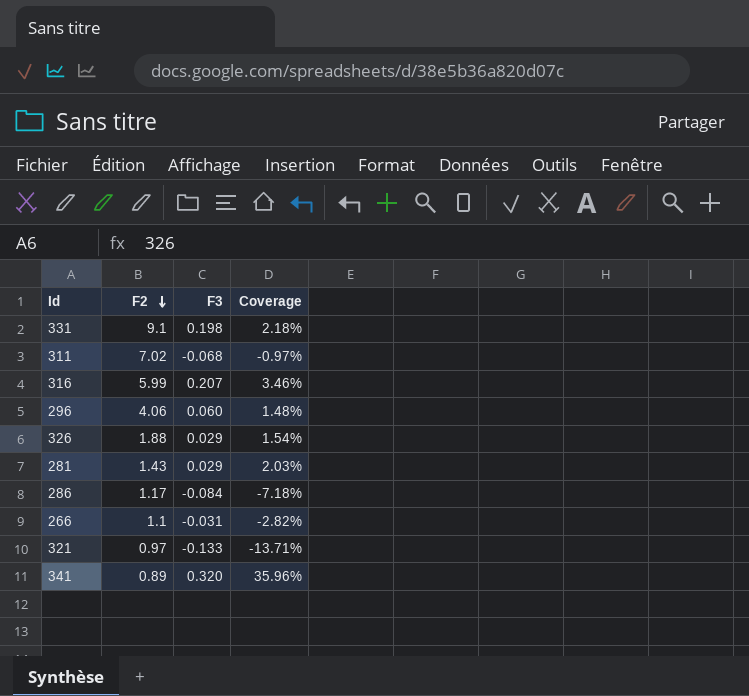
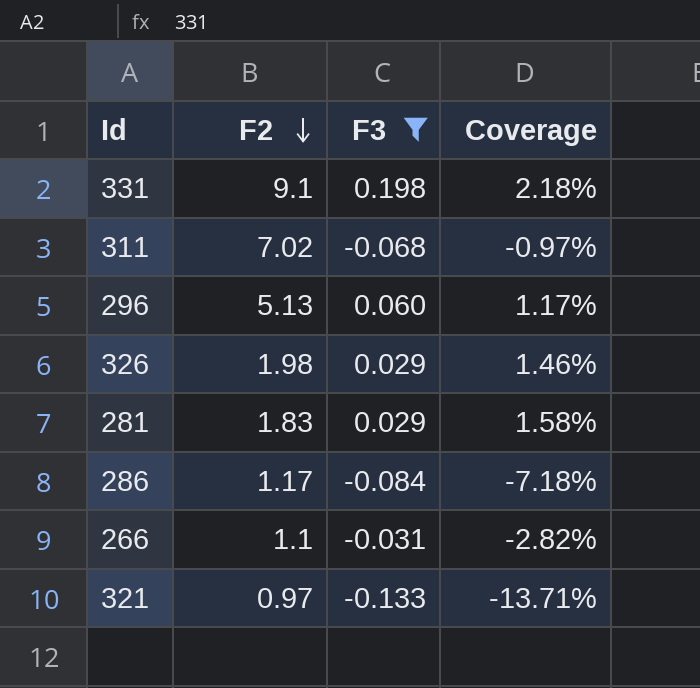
filter: none -> F3 <= 0.198
296 | F2: 4.06 -> 5.13
296 | Coverage: 1.48% -> 1.17%
326 | F2: 1.88 -> 1.98
326 | Coverage: 1.54% -> 1.46%
281 | F2: 1.43 -> 1.83
281 | Coverage: 2.03% -> 1.58%

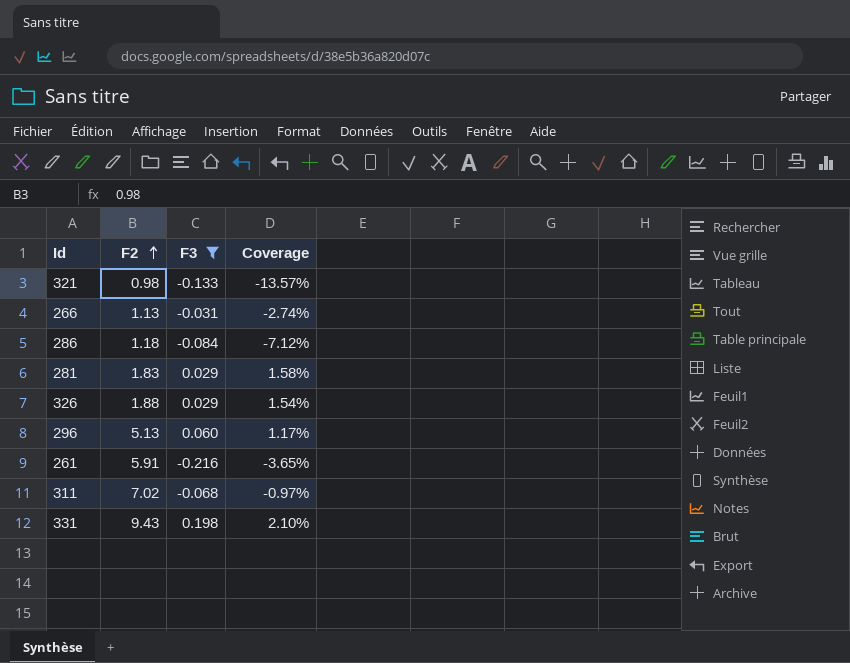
row order: F2 descending -> F2 ascending
321 | F2: 0.97 -> 0.98
321 | Coverage: -13.71% -> -13.57%
266 | F2: 1.1 -> 1.13
266 | Coverage: -2.82% -> -2.74%
286 | F2: 1.17 -> 1.18
286 | Coverage: -7.18% -> -7.12%
326 | F2: 1.98 -> 1.88
326 | Coverage: 1.46% -> 1.54%
row 261: none -> 5.91 | -0.216 | -3.65%
331 | F2: 9.1 -> 9.43
331 | Coverage: 2.18% -> 2.10%

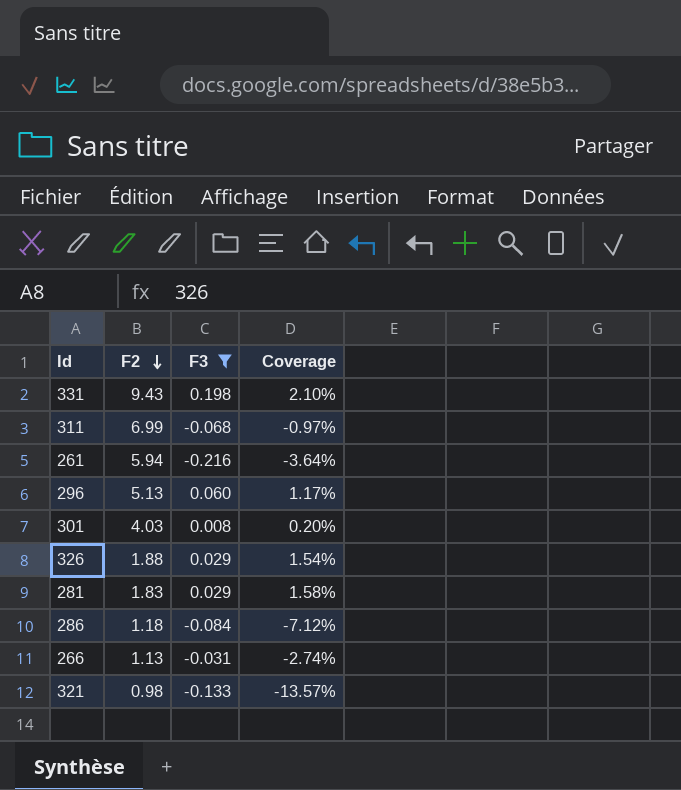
row order: F2 ascending -> F2 descending
311 | F2: 7.02 -> 6.99
261 | F2: 5.91 -> 5.94
261 | Coverage: -3.65% -> -3.64%
row 301: none -> 4.03 | 0.008 | 0.20%

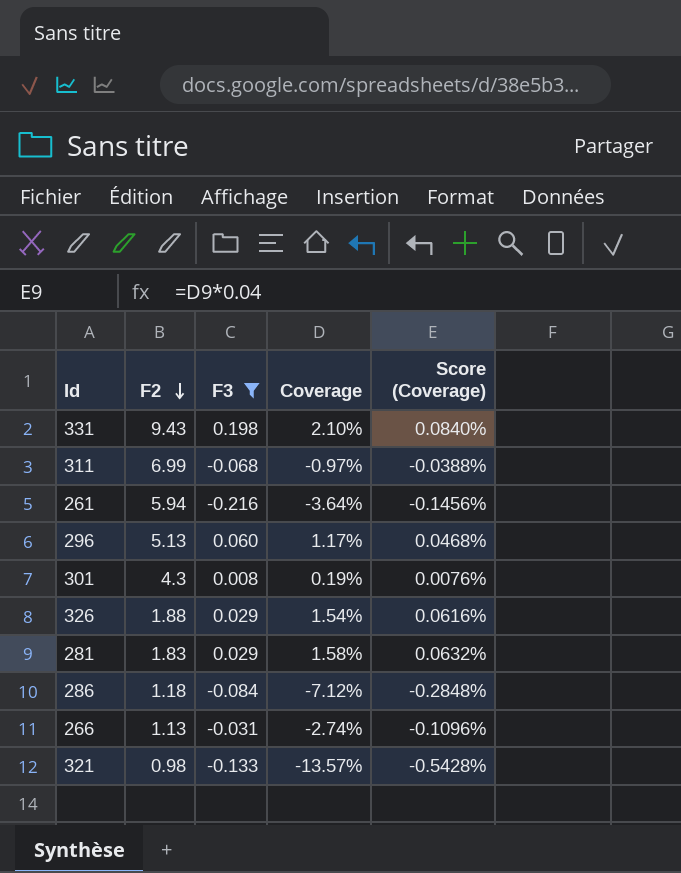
column Score (Coverage) | formula: none -> [Coverage] * 0.04
301 | F2: 4.03 -> 4.3
301 | Coverage: 0.20% -> 0.19%

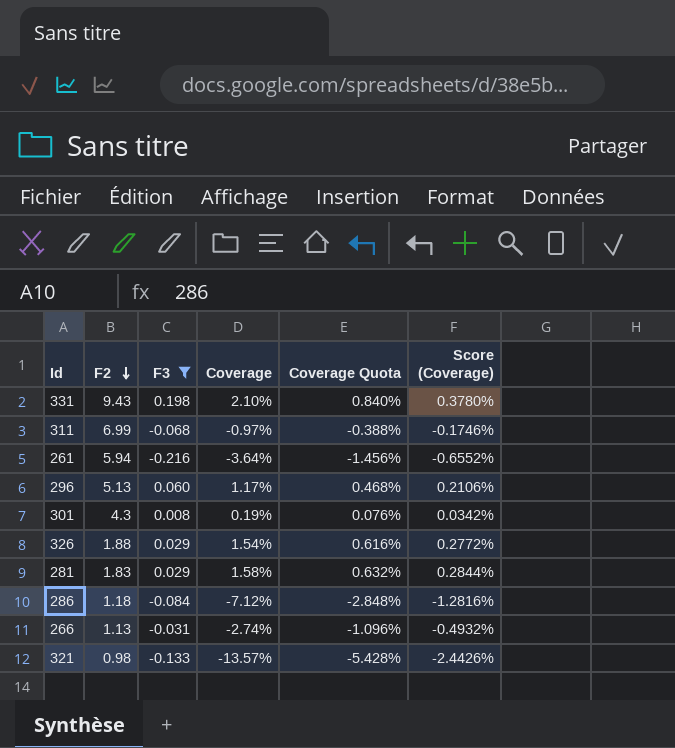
column Coverage Quota | formula: none -> [Coverage] * 0.4
column Score (Coverage) | formula: [Coverage] * 0.04 -> [Coverage] * 0.18

